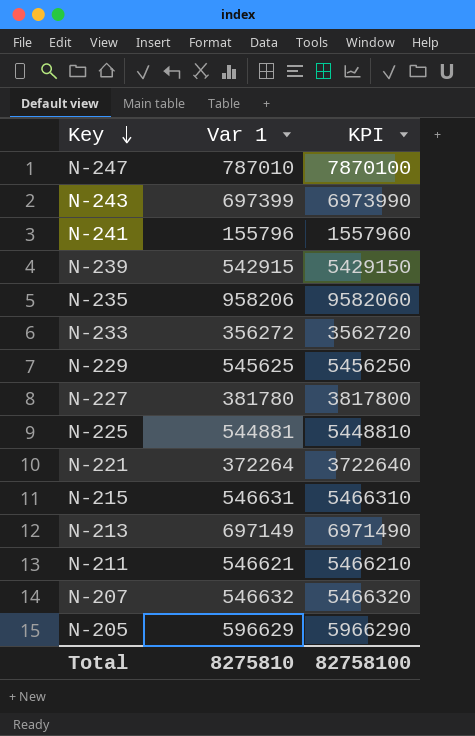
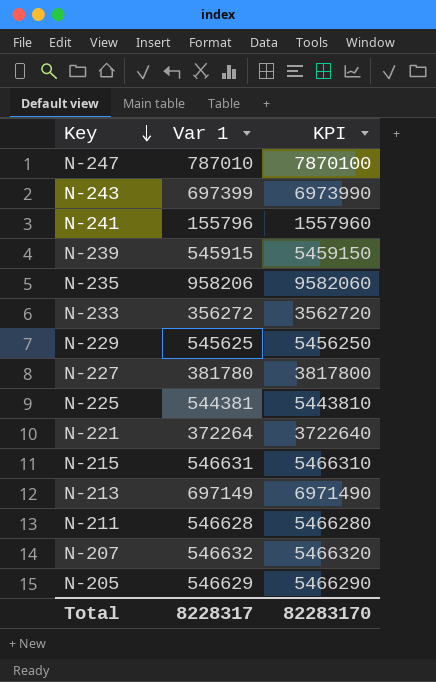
N-239 | Var 1: 542915 -> 545915
N-239 | KPI: 5429150 -> 5459150
N-225 | Var 1: 544881 -> 544381
N-225 | KPI: 5448810 -> 5443810
N-211 | Var 1: 546621 -> 546628
N-211 | KPI: 5466210 -> 5466280
N-205 | Var 1: 596629 -> 546629
N-205 | KPI: 5966290 -> 5466290
Total | Var 1: 8275810 -> 8228317
Total | KPI: 82758100 -> 82283170

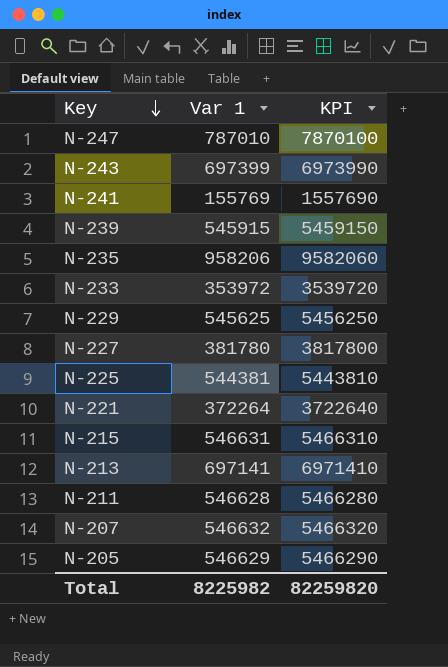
N-241 | Var 1: 155796 -> 155769
N-241 | KPI: 1557960 -> 1557690
N-233 | Var 1: 356272 -> 353972
N-233 | KPI: 3562720 -> 3539720
N-213 | Var 1: 697149 -> 697141
N-213 | KPI: 6971490 -> 6971410
Total | Var 1: 8228317 -> 8225982
Total | KPI: 82283170 -> 82259820

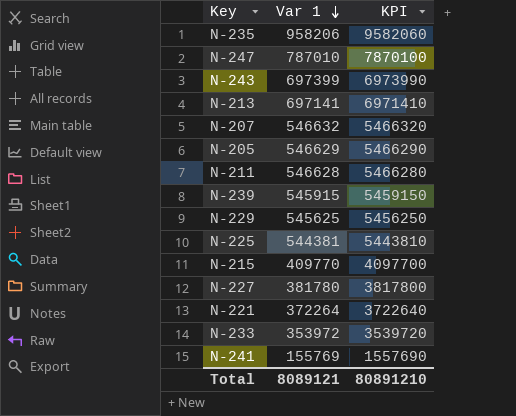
row order: Key descending -> Var 1 descending
N-215 | Var 1: 546631 -> 409770
N-215 | KPI: 5466310 -> 4097700
Total | Var 1: 8225982 -> 8089121
Total | KPI: 82259820 -> 80891210

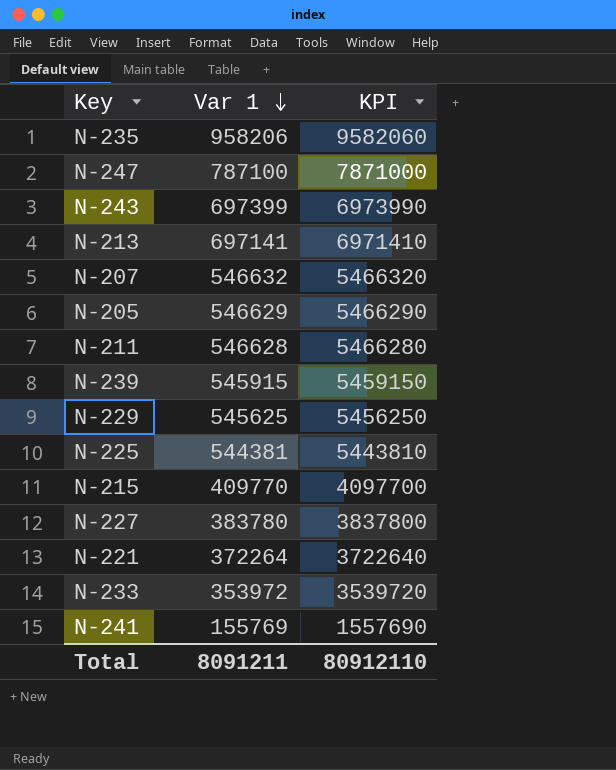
N-247 | Var 1: 787010 -> 787100
N-247 | KPI: 7870100 -> 7871000
N-227 | Var 1: 381780 -> 383780
N-227 | KPI: 3817800 -> 3837800
Total | Var 1: 8089121 -> 8091211
Total | KPI: 80891210 -> 80912110

